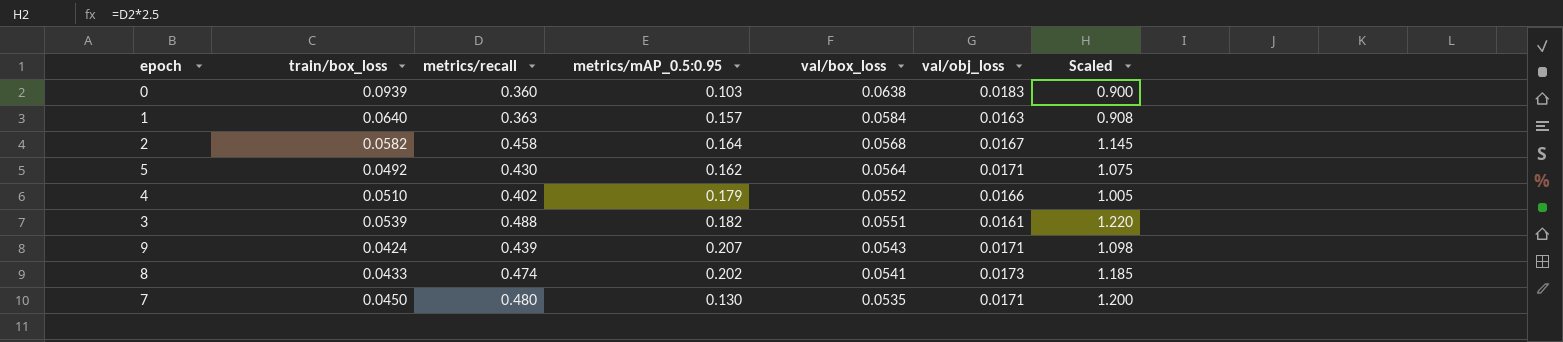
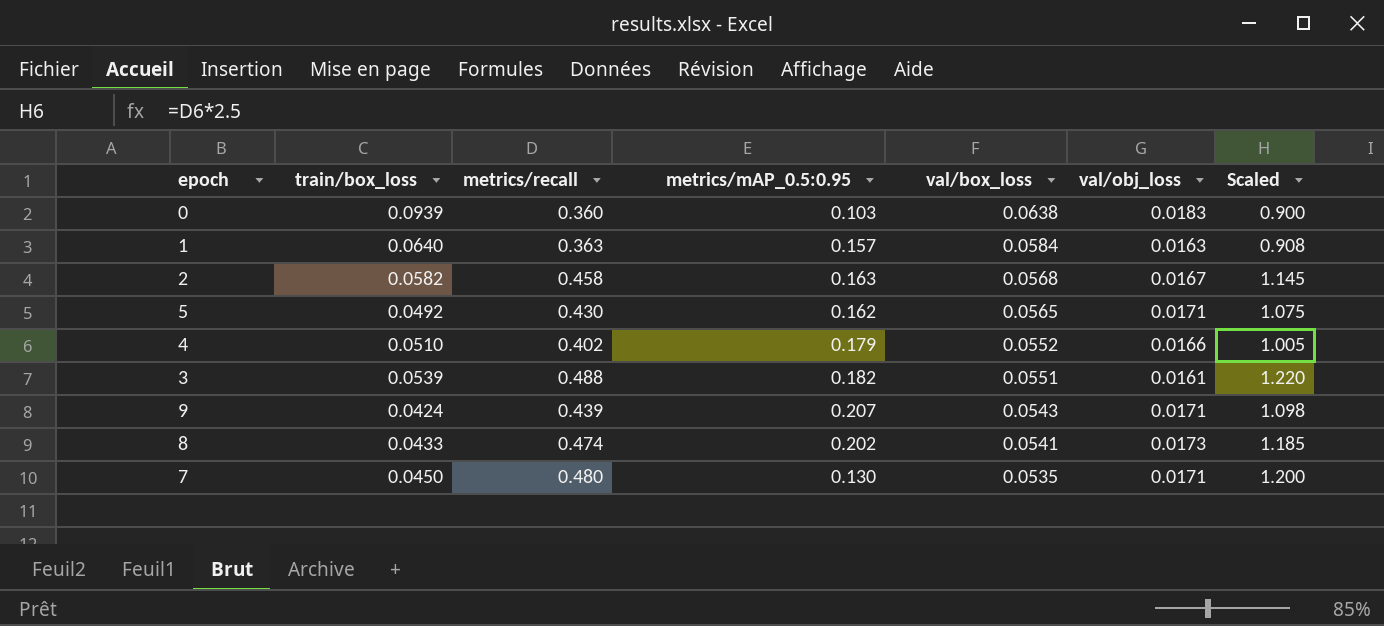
2 | metrics/mAP_0.5:0.95: 0.164 -> 0.163
5 | val/box_loss: 0.0564 -> 0.0565

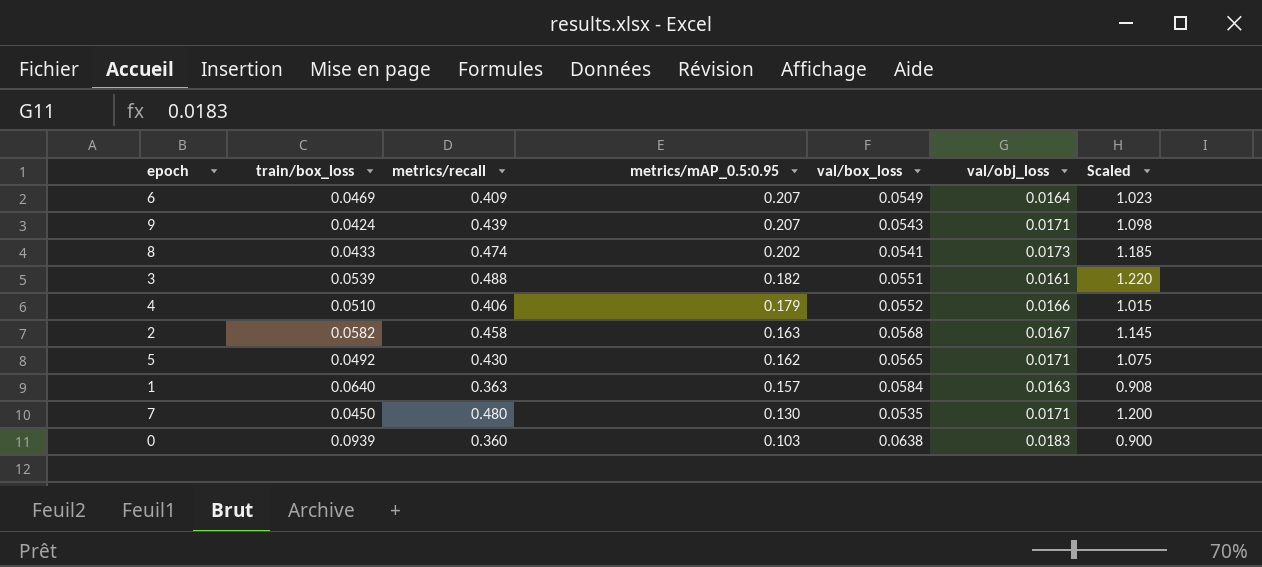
row order: val/box_loss descending -> metrics/mAP_0.5:0.95 descending
row 6: none -> 0.0469 | 0.409 | 0.207 | 0.0549 | 0.0164 | 1.023
4 | metrics/recall: 0.402 -> 0.406
4 | Scaled: 1.005 -> 1.015

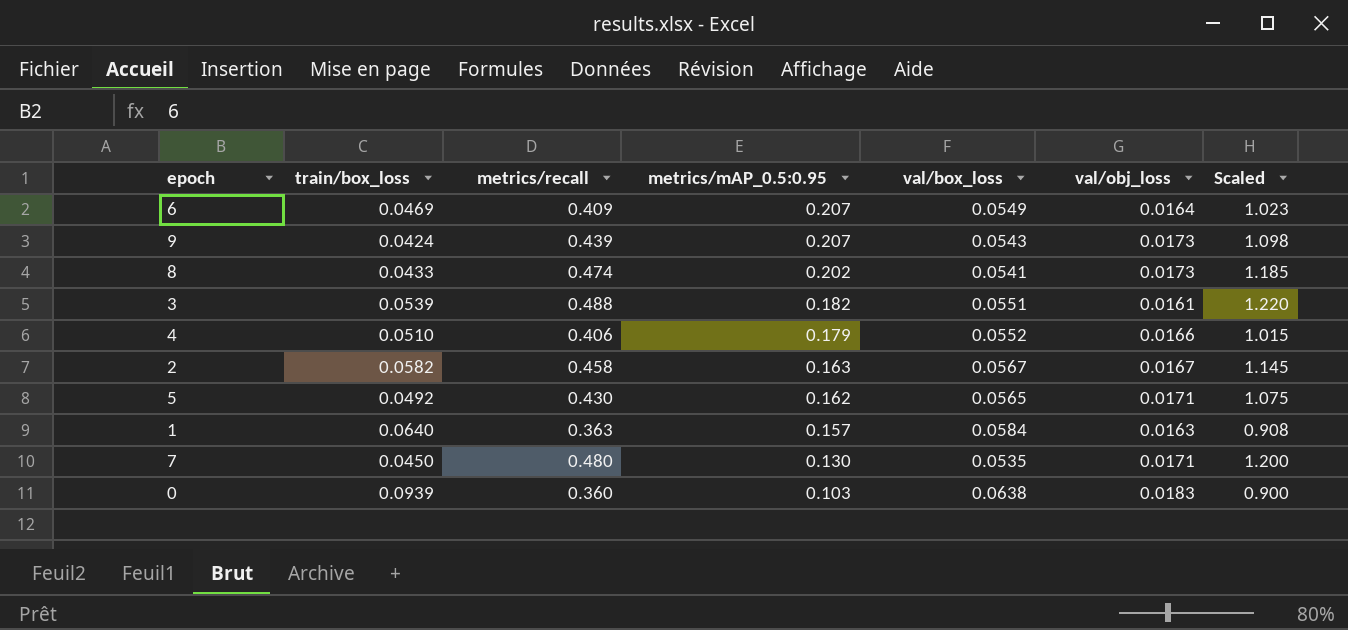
9 | val/obj_loss: 0.0171 -> 0.0173
2 | val/box_loss: 0.0568 -> 0.0567

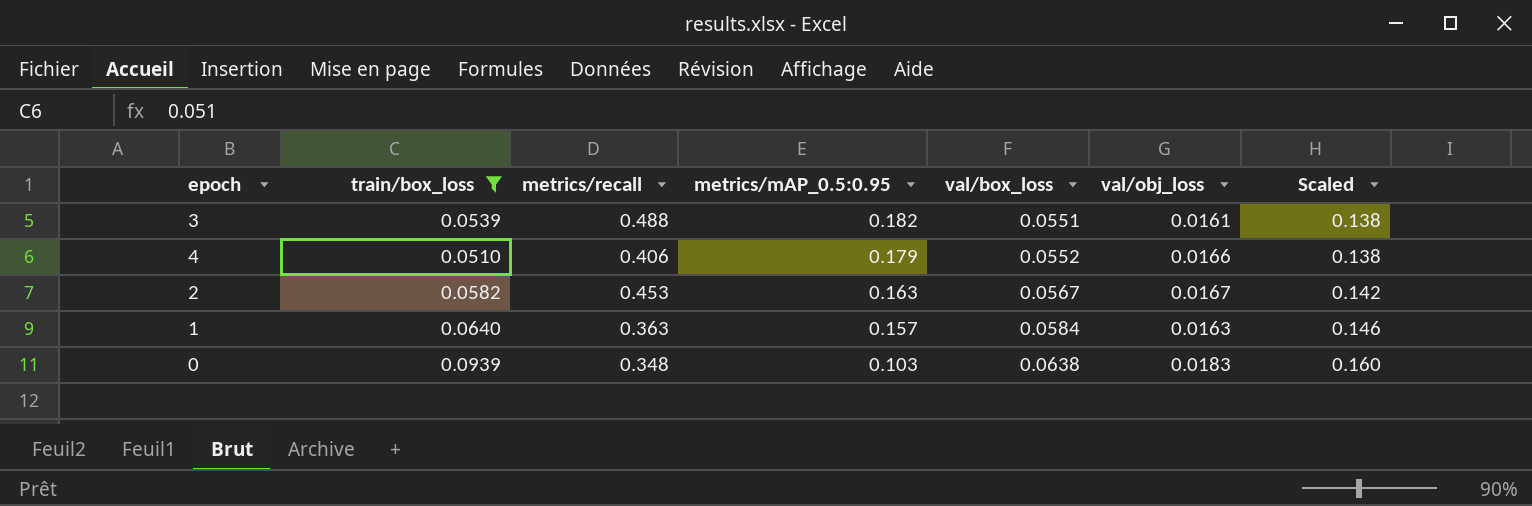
filter: none -> train/box_loss >= 0.0510
column Scaled | formula: [metrics/recall] * 2.5 -> [val/box_loss] * 2.5
2 | metrics/recall: 0.458 -> 0.453
0 | metrics/recall: 0.360 -> 0.348

